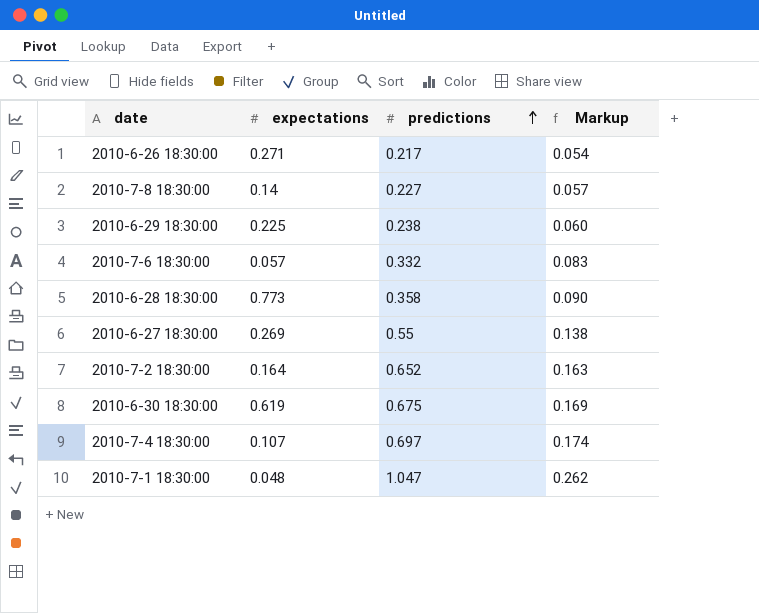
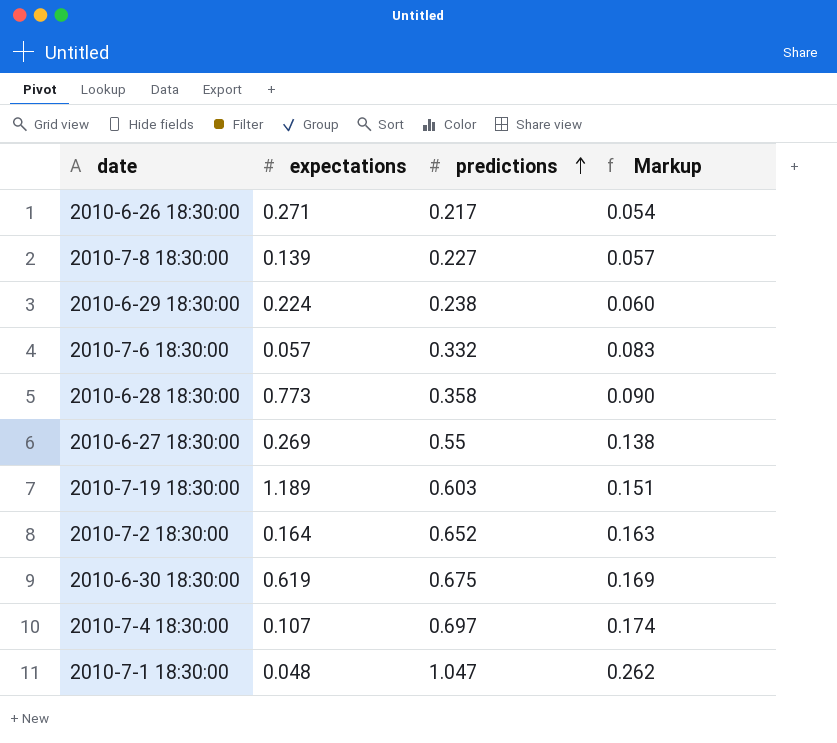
2010-7-8 18:30:00 | expectations: 0.14 -> 0.139
2010-6-29 18:30:00 | expectations: 0.225 -> 0.224
row 2010-7-19 18:30:00: none -> 1.189 | 0.603 | 0.151

